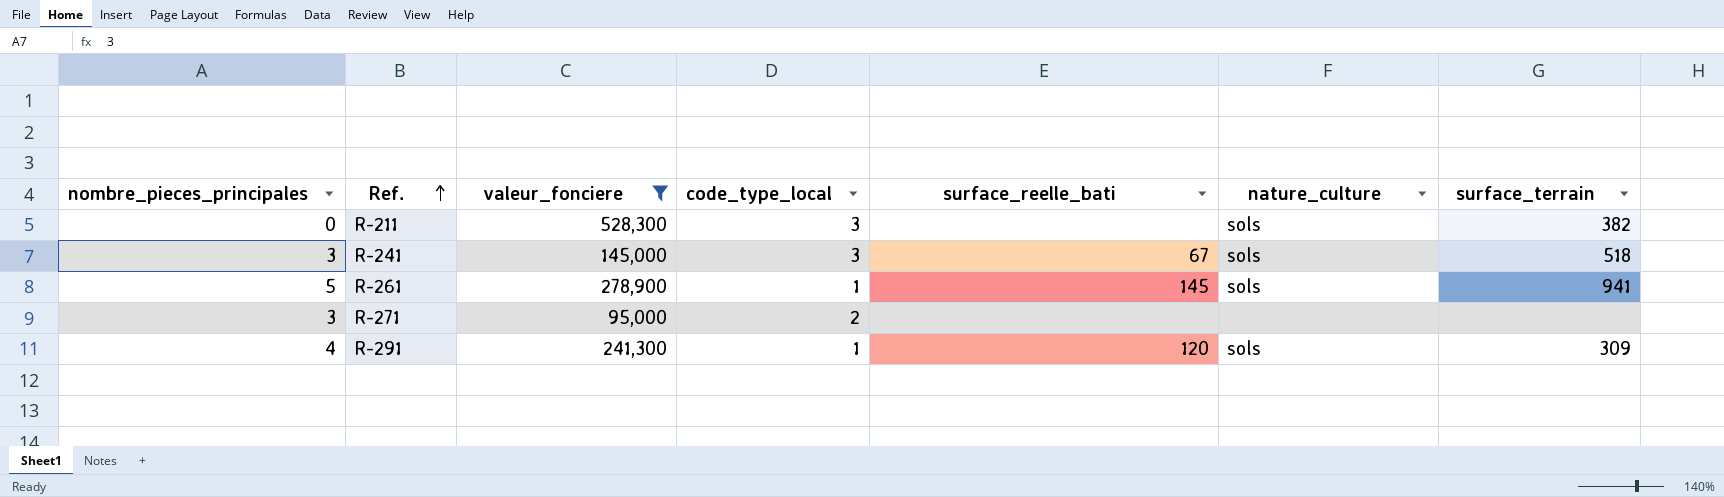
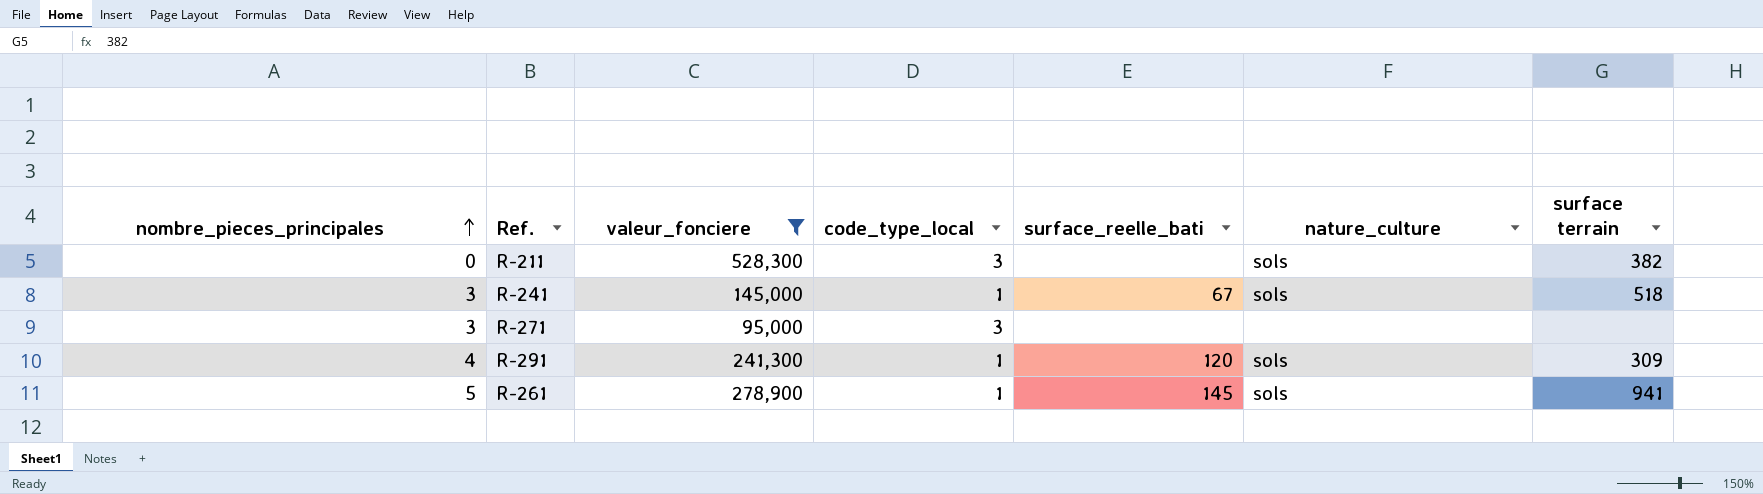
row order: Ref. ascending -> nombre_pieces_principales ascending
column name: surface_terrain -> surface terrain
R-241 | code_type_local: 3 -> 1
R-271 | code_type_local: 2 -> 3

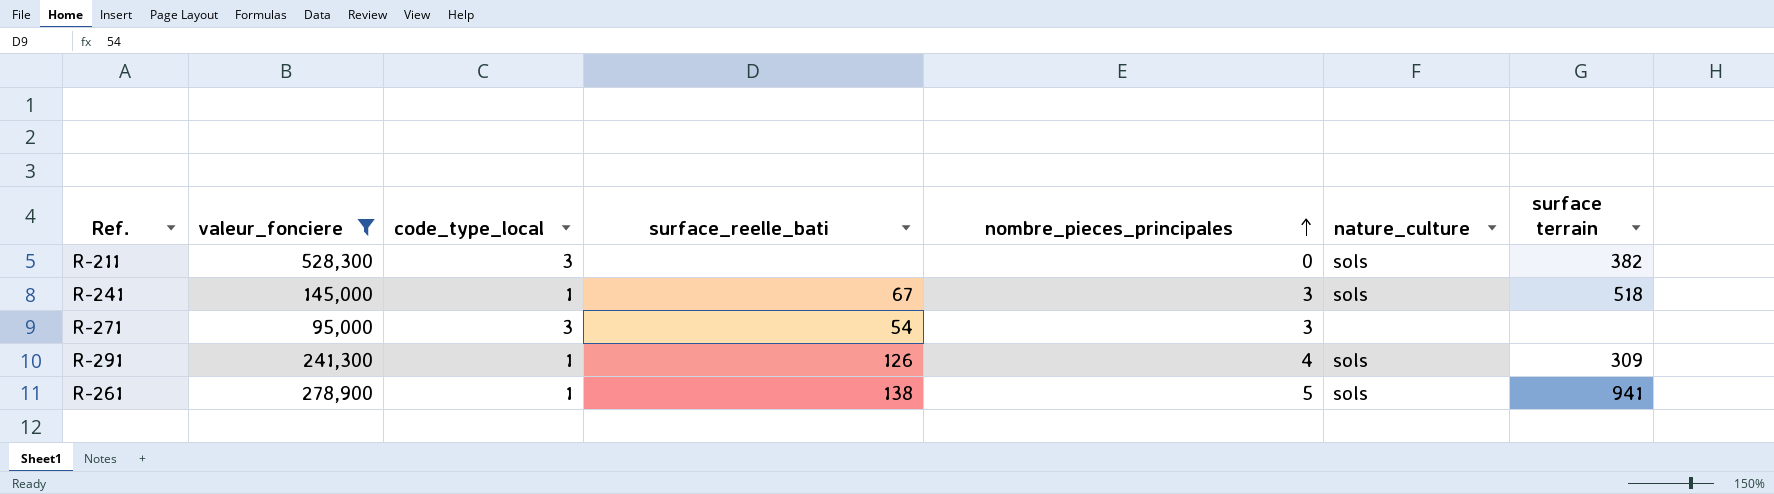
column nombre_pieces_principales | position: 1 -> 5
R-271 | surface_reelle_bati: none -> 54
R-291 | surface_reelle_bati: 120 -> 126
R-261 | surface_reelle_bati: 145 -> 138

